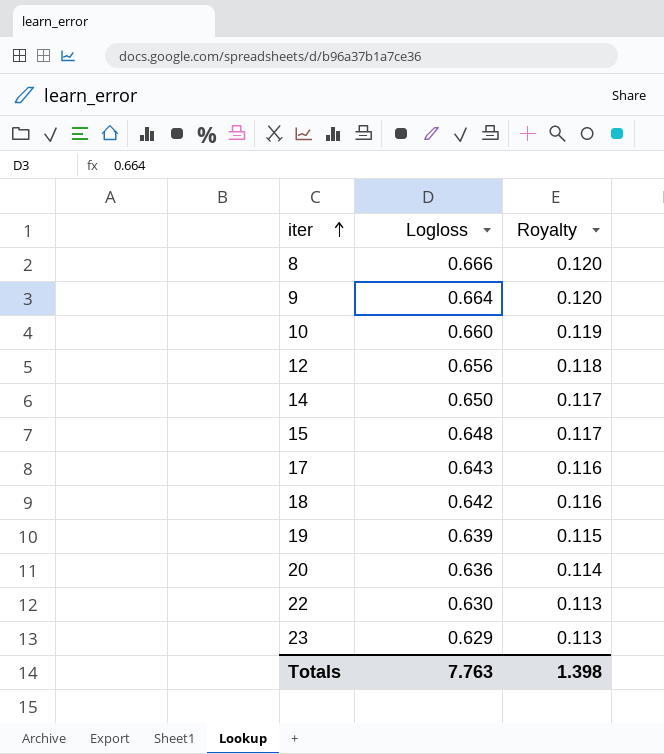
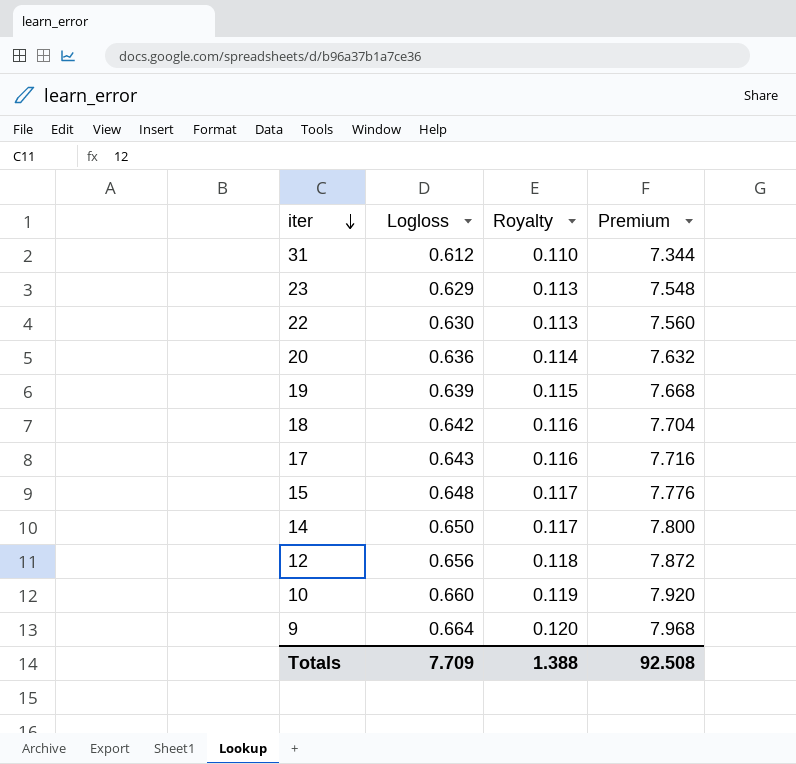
row order: iter ascending -> iter descending
column Premium | formula: none -> [Logloss] * 12
row 8: 0.666 | 0.120 -> none
row 31: none -> 0.612 | 0.110 | 7.344
Totals | Logloss: 7.763 -> 7.709
Totals | Royalty: 1.398 -> 1.388

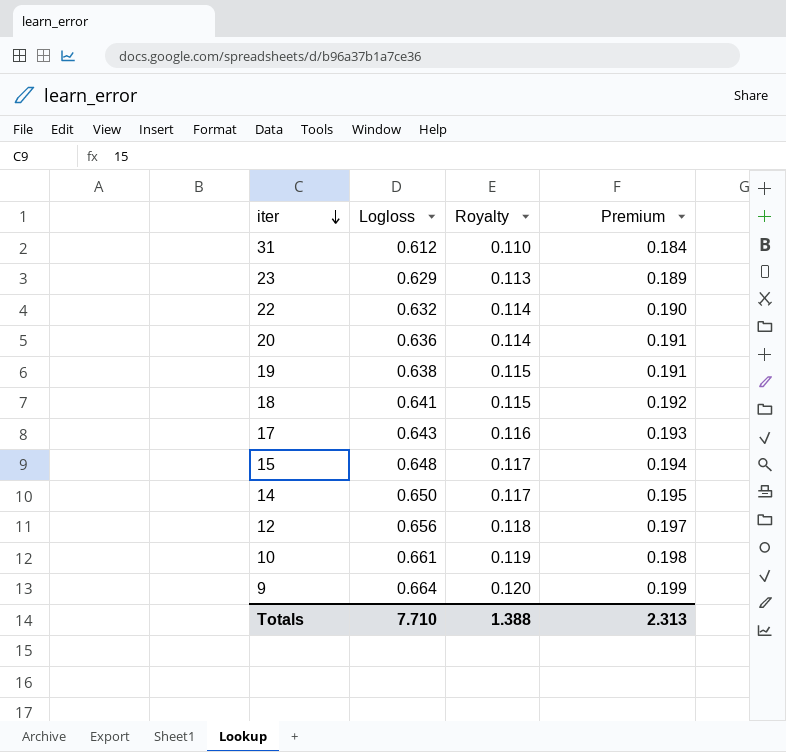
column Premium | formula: [Logloss] * 12 -> [Logloss] * 0.3
22 | Logloss: 0.630 -> 0.632
22 | Royalty: 0.113 -> 0.114
19 | Logloss: 0.639 -> 0.638
18 | Logloss: 0.642 -> 0.641
18 | Royalty: 0.116 -> 0.115
10 | Logloss: 0.660 -> 0.661
Totals | Logloss: 7.709 -> 7.710
Totals | Premium: 92.508 -> 2.313

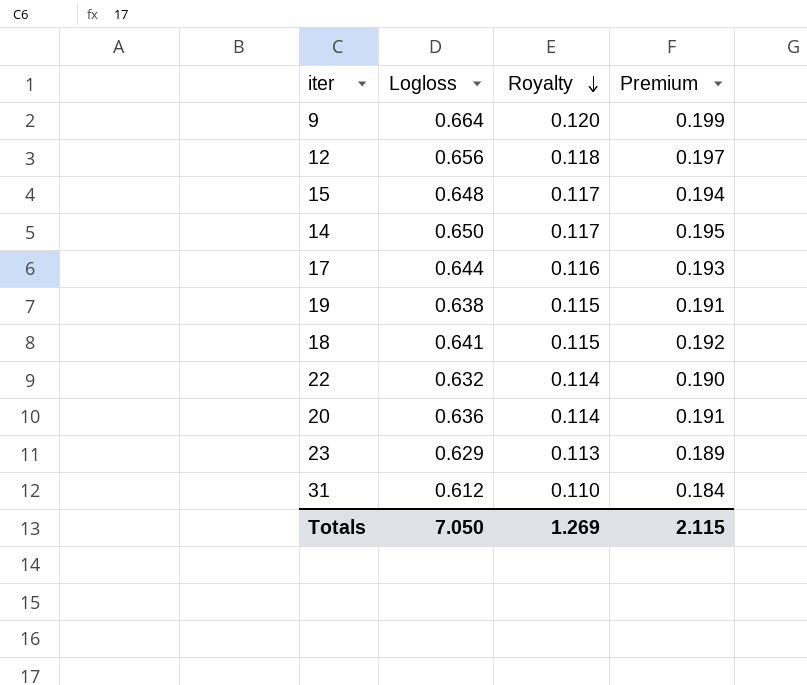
row order: iter descending -> Royalty descending
row 10: 0.661 | 0.119 | 0.198 -> none
17 | Logloss: 0.643 -> 0.644
Totals | Logloss: 7.710 -> 7.050
Totals | Royalty: 1.388 -> 1.269
Totals | Premium: 2.313 -> 2.115

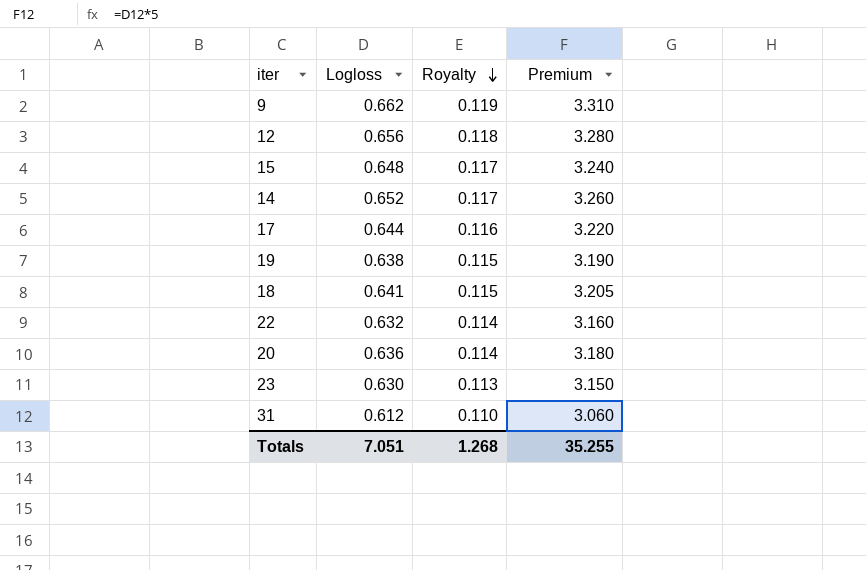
column Premium | formula: [Logloss] * 0.3 -> [Logloss] * 5
9 | Logloss: 0.664 -> 0.662
9 | Royalty: 0.120 -> 0.119
14 | Logloss: 0.650 -> 0.652
23 | Logloss: 0.629 -> 0.630
Totals | Logloss: 7.050 -> 7.051
Totals | Royalty: 1.269 -> 1.268
Totals | Premium: 2.115 -> 35.255

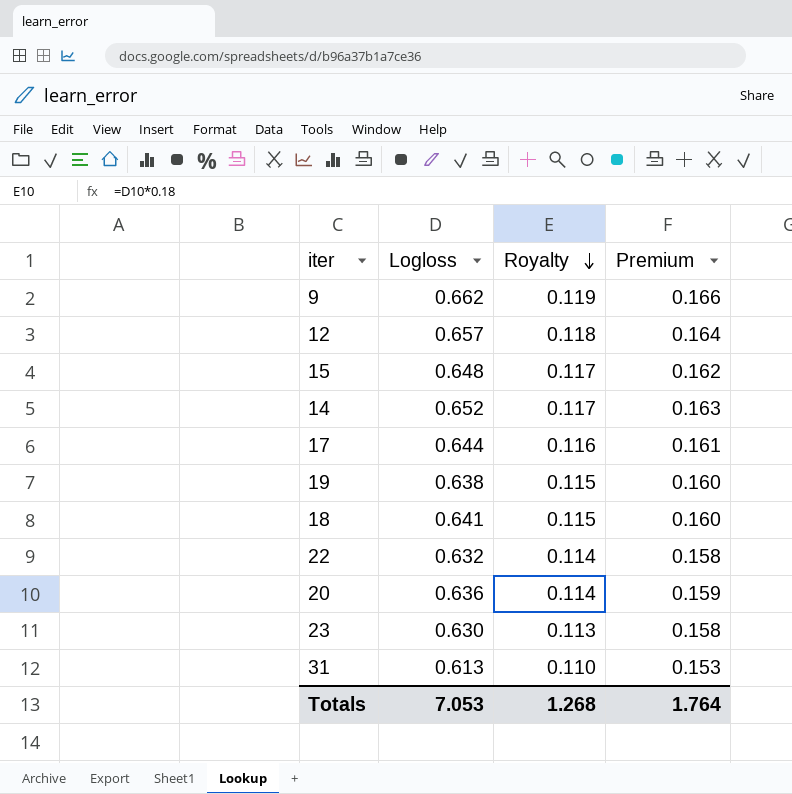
column Premium | formula: [Logloss] * 5 -> [Logloss] * 0.25
12 | Logloss: 0.656 -> 0.657
31 | Logloss: 0.612 -> 0.613
Totals | Logloss: 7.051 -> 7.053
Totals | Premium: 35.255 -> 1.764

